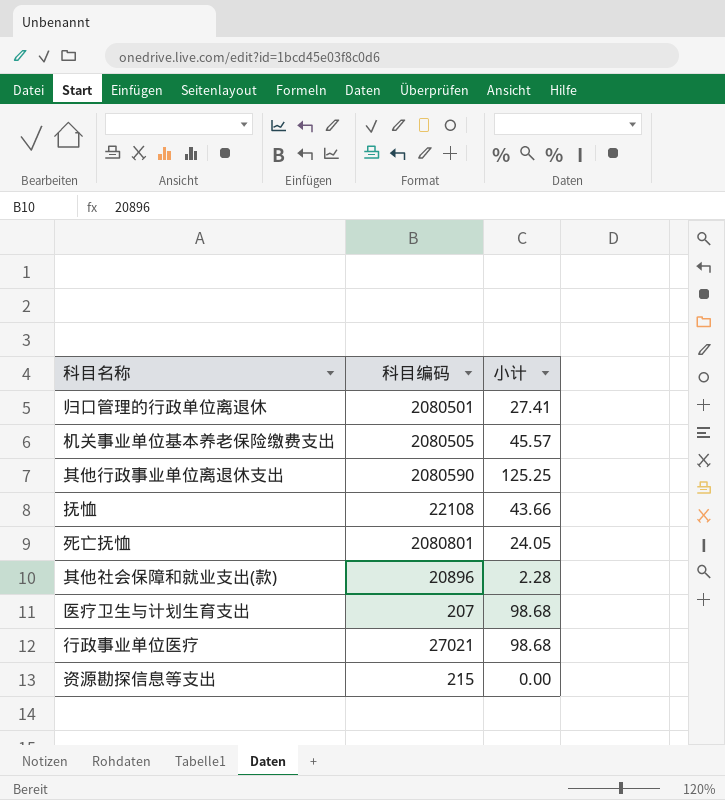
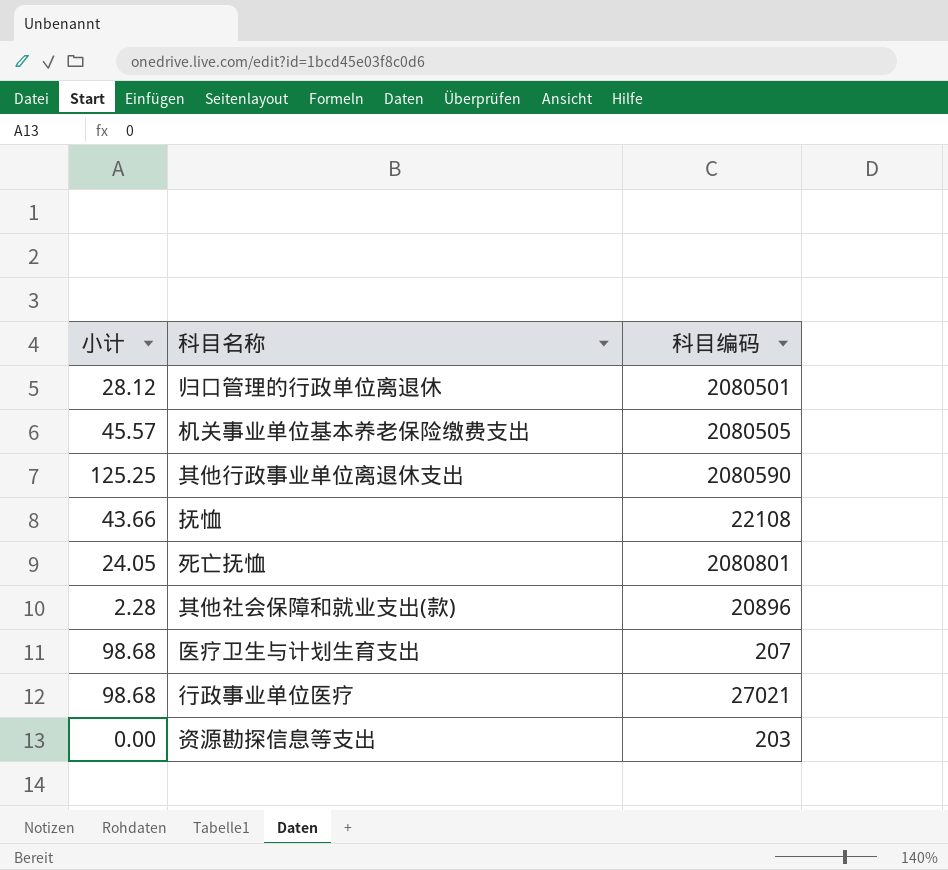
column 小计 | position: 3 -> 1
归口管理的行政单位离退休 | 小计: 27.41 -> 28.12
资源勘探信息等支出 | 科目编码: 215 -> 203

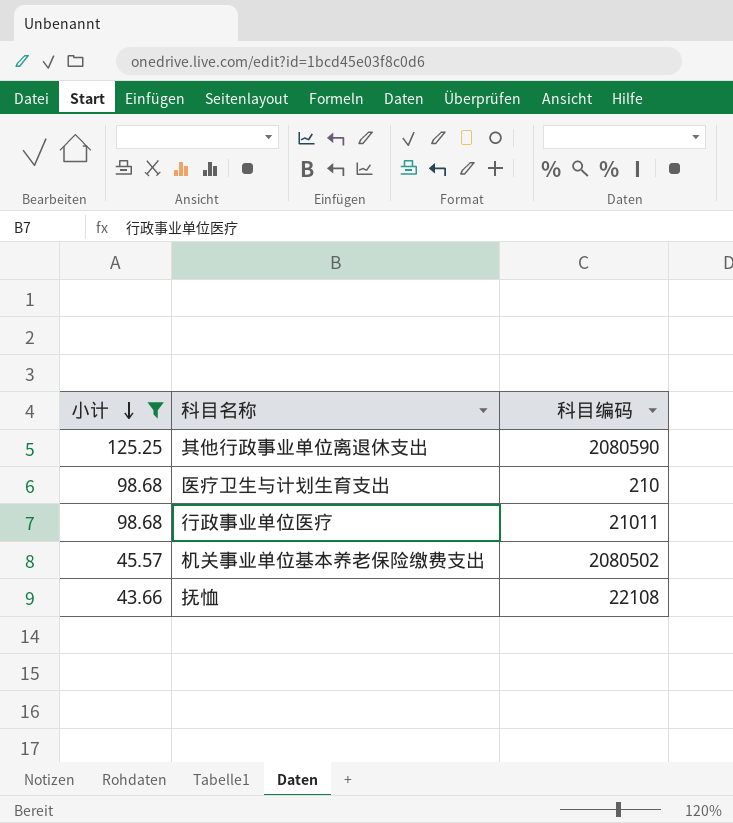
filter: none -> 小计 >= 43.66
row order: none -> 小计 descending
医疗卫生与计划生育支出 | 科目编码: 207 -> 210
行政事业单位医疗 | 科目编码: 27021 -> 21011
机关事业单位基本养老保险缴费支出 | 科目编码: 2080505 -> 2080502

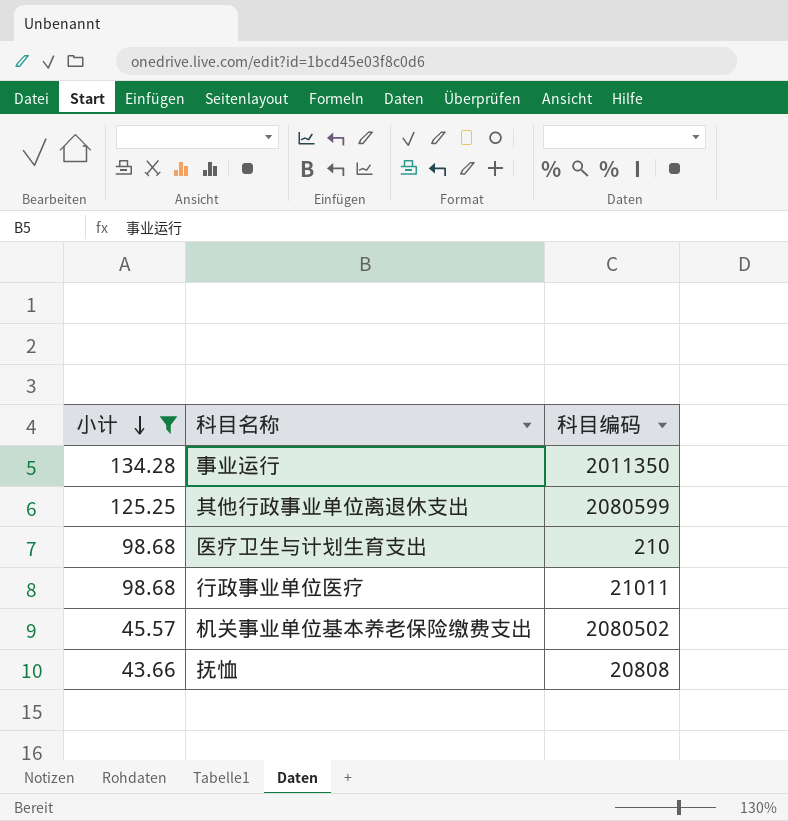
row 事业运行: none -> 134.28 | 2011350
其他行政事业单位离退休支出 | 科目编码: 2080590 -> 2080599
抚恤 | 科目编码: 22108 -> 20808

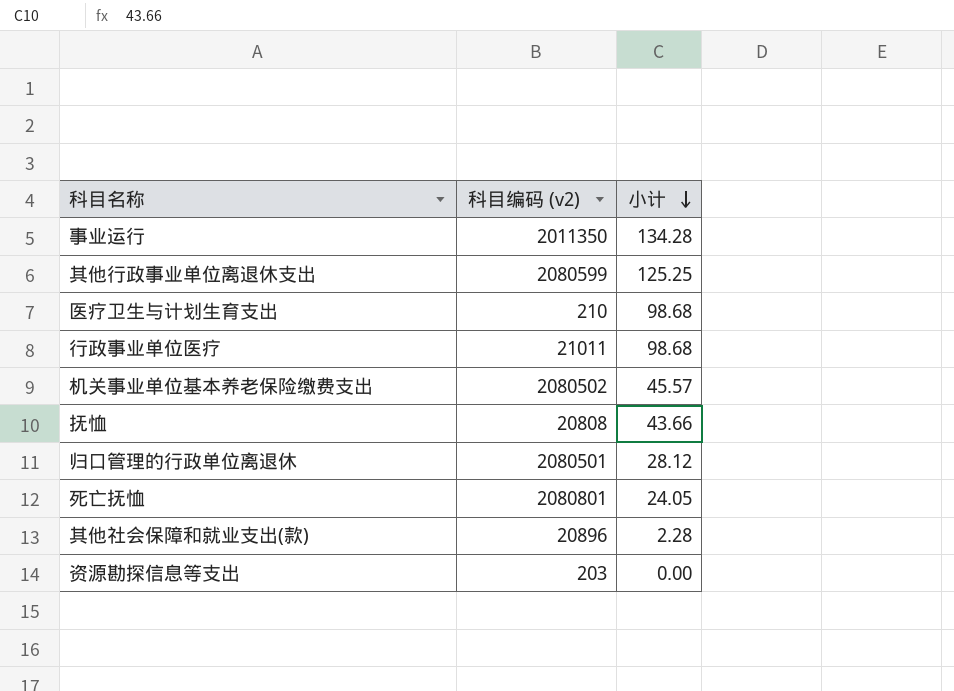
filter: 小计 >= 43.66 -> none
column name: 科目编码 -> 科目编码 (v2)
column 小计 | position: 1 -> 3

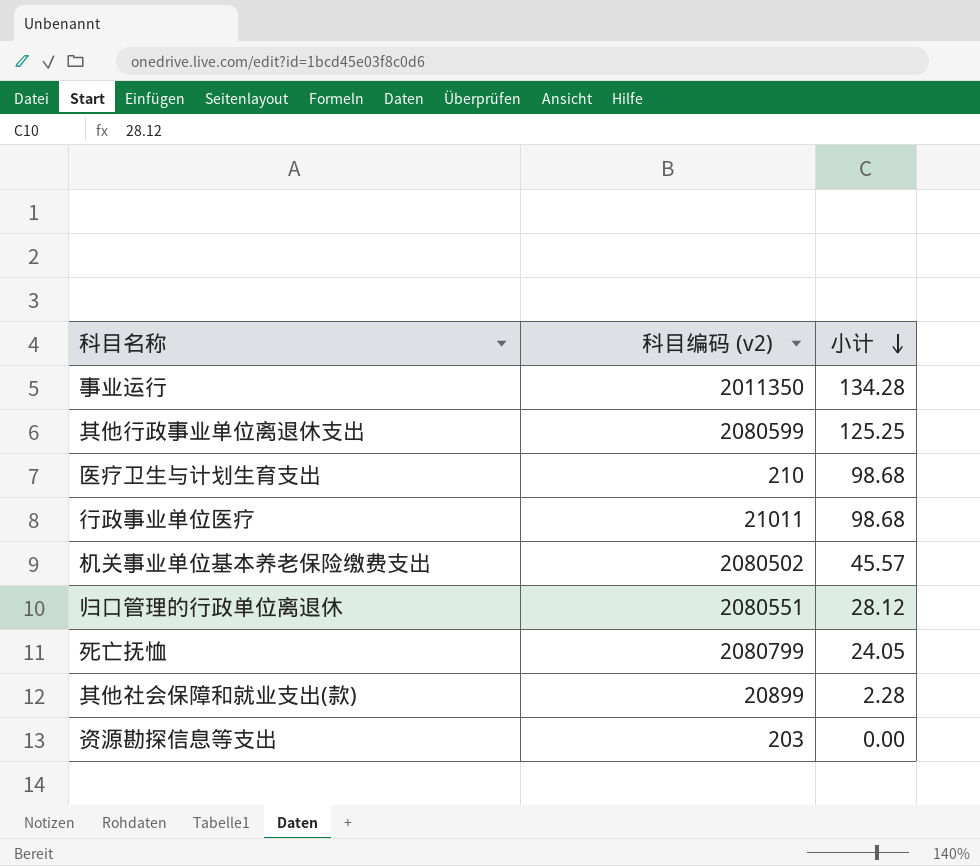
row 抚恤: 20808 | 43.66 -> none
归口管理的行政单位离退休 | 科目编码 (v2): 2080501 -> 2080551
死亡抚恤 | 科目编码 (v2): 2080801 -> 2080799
其他社会保障和就业支出(款) | 科目编码 (v2): 20896 -> 20899

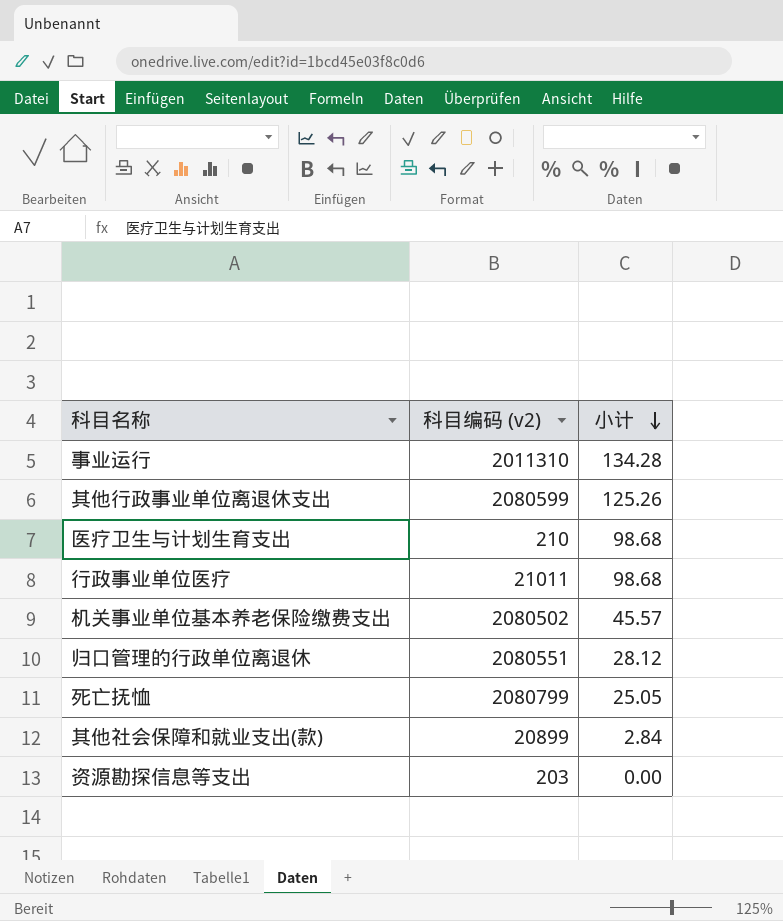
事业运行 | 科目编码 (v2): 2011350 -> 2011310
其他行政事业单位离退休支出 | 小计: 125.25 -> 125.26
死亡抚恤 | 小计: 24.05 -> 25.05
其他社会保障和就业支出(款) | 小计: 2.28 -> 2.84

